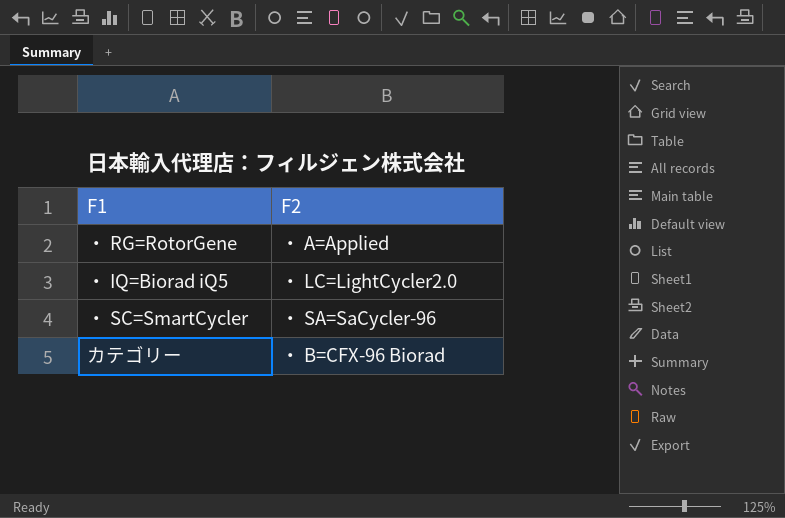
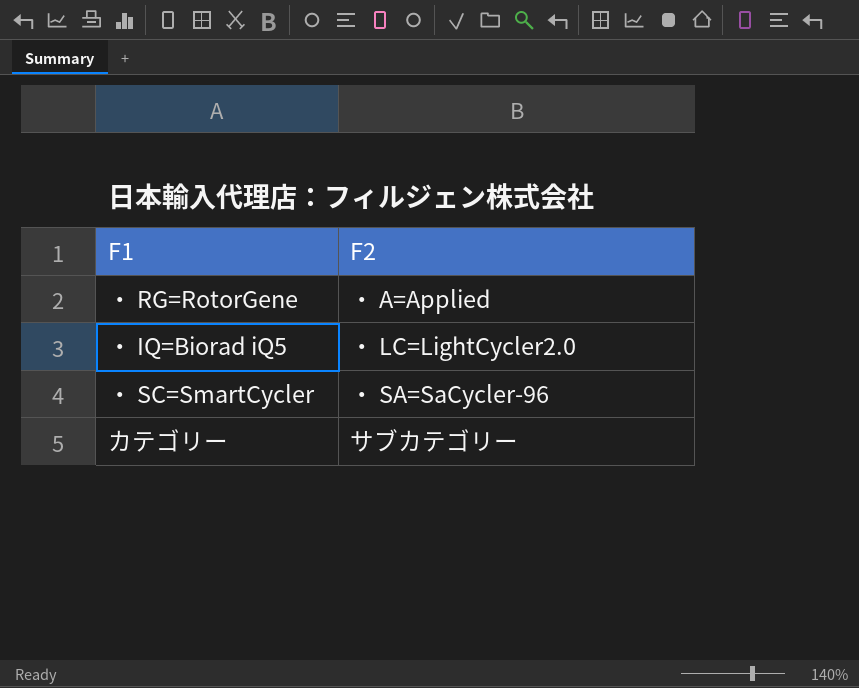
カテゴリー | F2: ・ B=CFX-96 Biorad -> サブカテゴリー

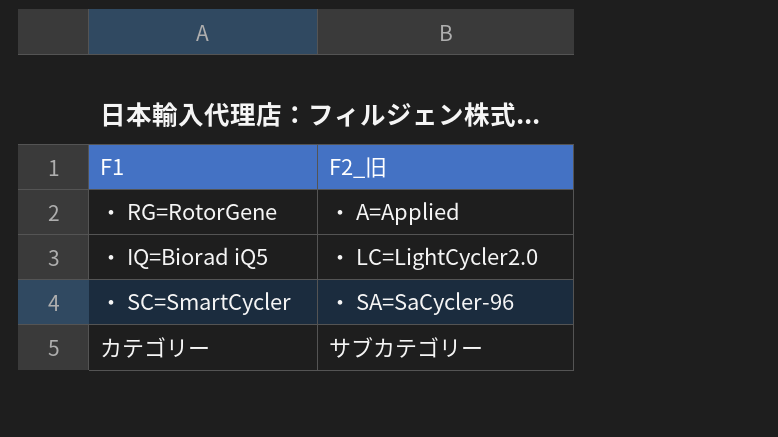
column name: F2 -> F2_旧

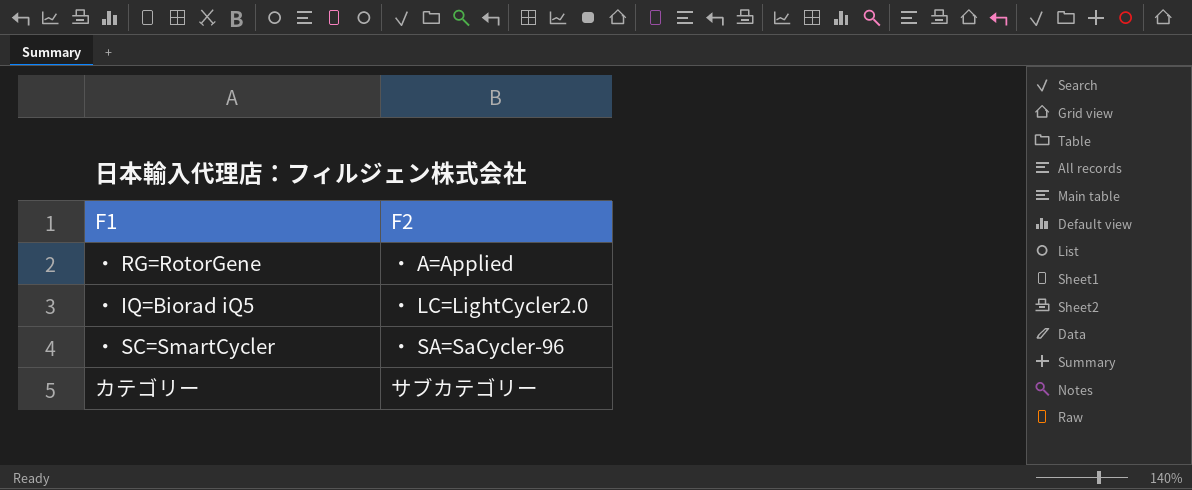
column name: F2_旧 -> F2

